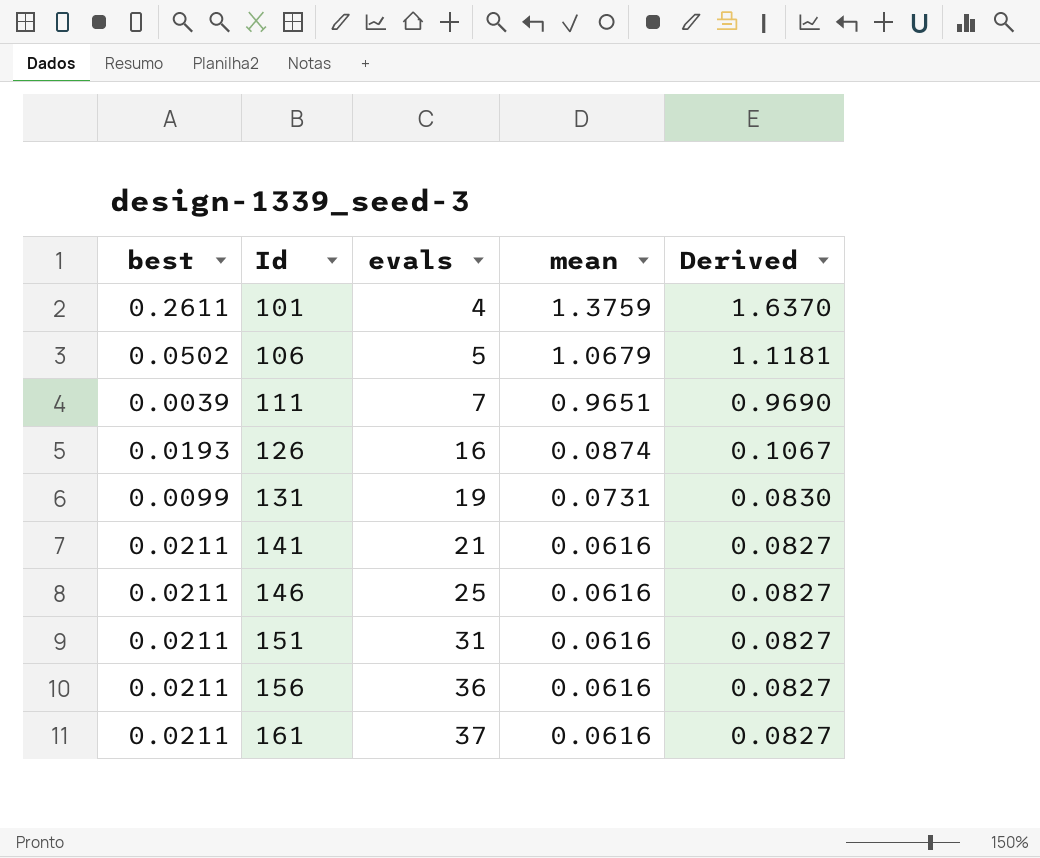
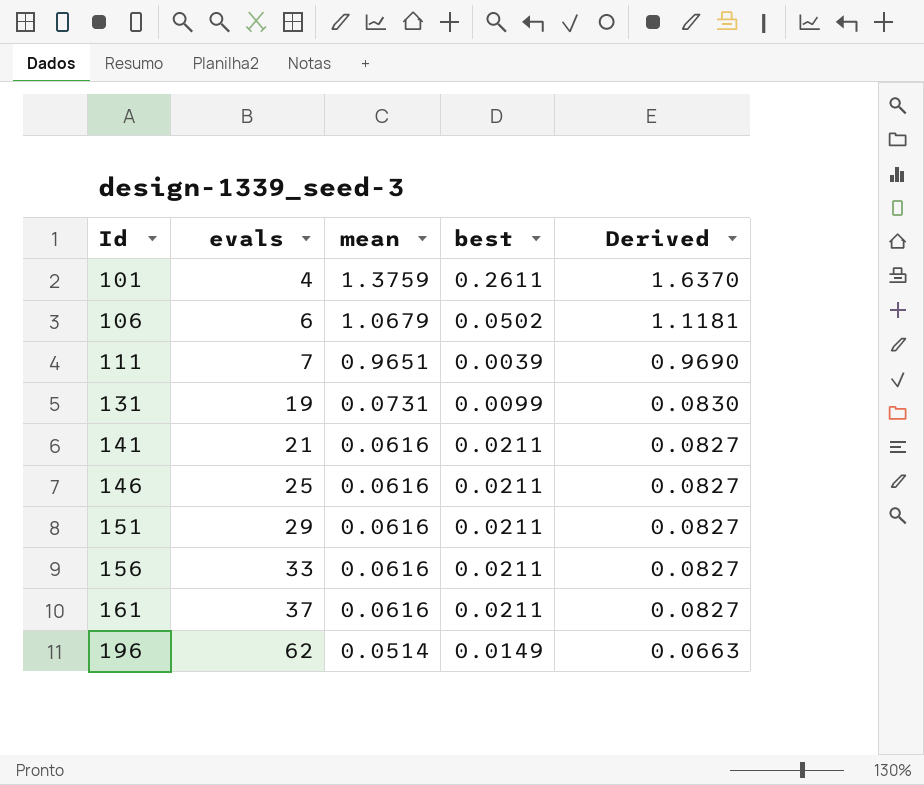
column best | position: 1 -> 4
row 126: 0.0193 | 16 | 0.0874 | 0.1067 -> none
106 | evals: 5 -> 6
151 | evals: 31 -> 29
156 | evals: 36 -> 33
row 196: none -> 62 | 0.0514 | 0.0149 | 0.0663

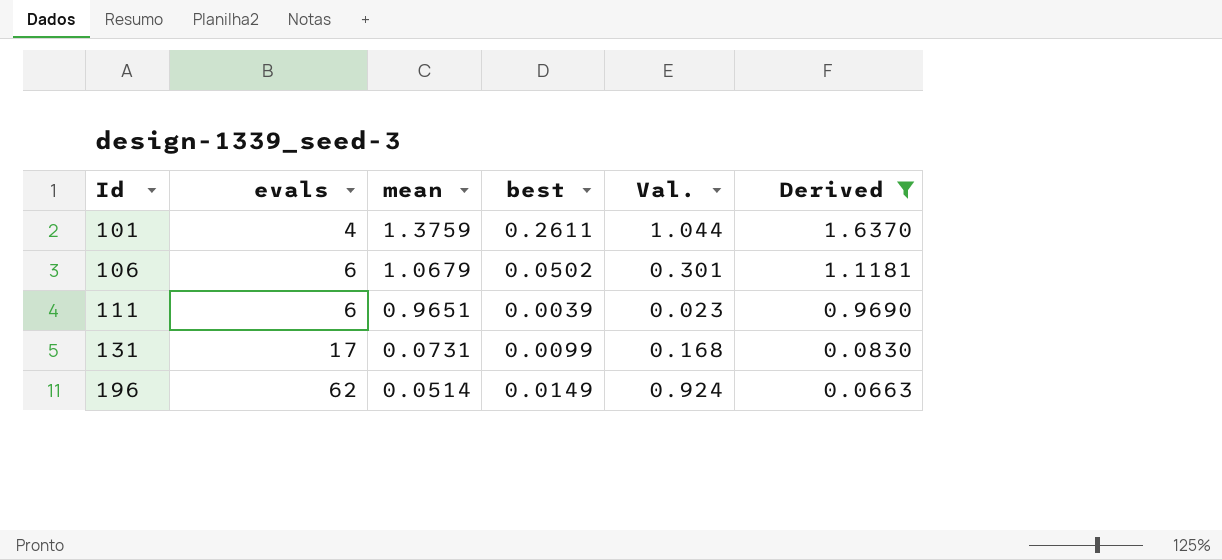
filter: none -> Derived != 0.0827
column Val. | formula: none -> [evals] * [best]
111 | evals: 7 -> 6
131 | evals: 19 -> 17

